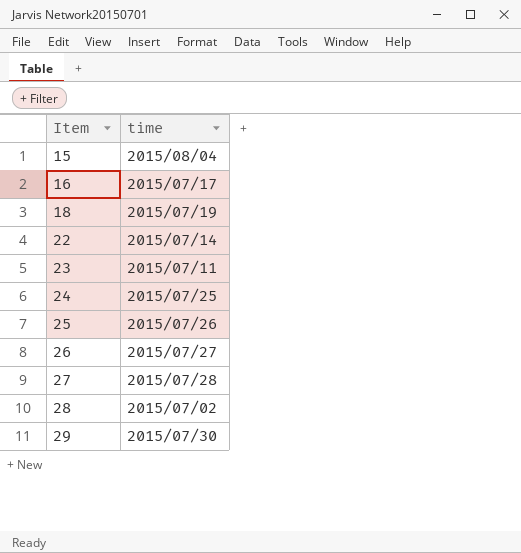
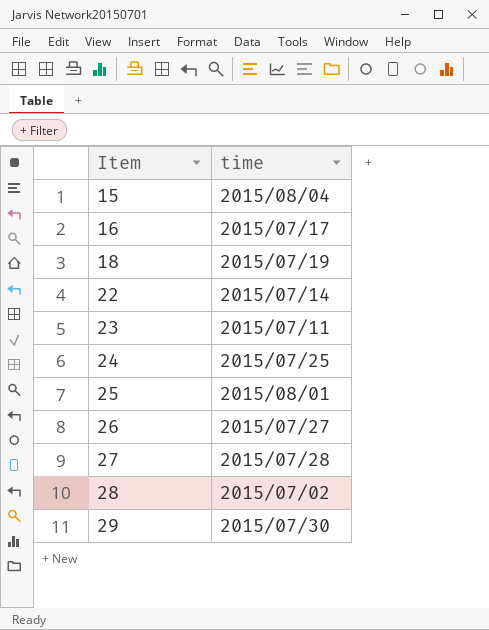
25 | time: 2015/07/26 -> 2015/08/01

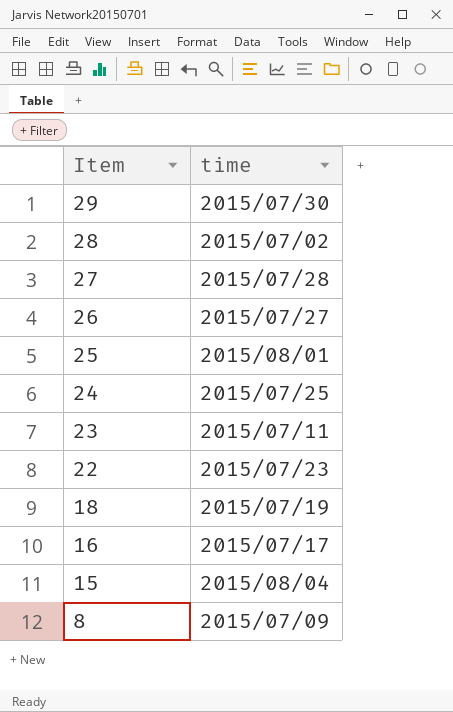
row order: Item ascending -> Item descending
22 | time: 2015/07/14 -> 2015/07/23
row 8: none -> 2015/07/09

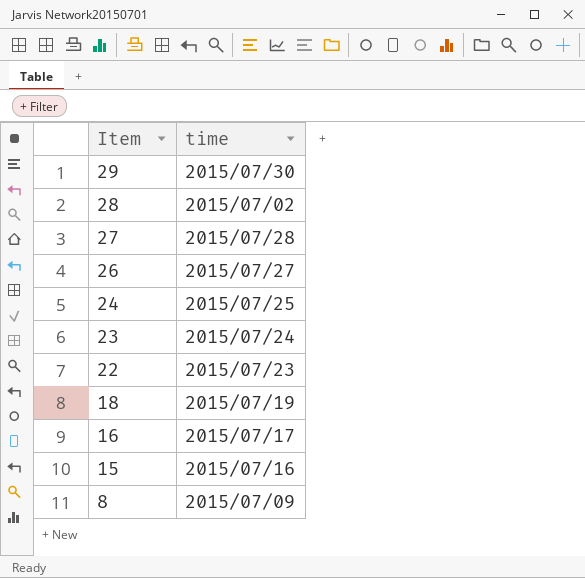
row 25: 2015/08/01 -> none
23 | time: 2015/07/11 -> 2015/07/24
15 | time: 2015/08/04 -> 2015/07/16

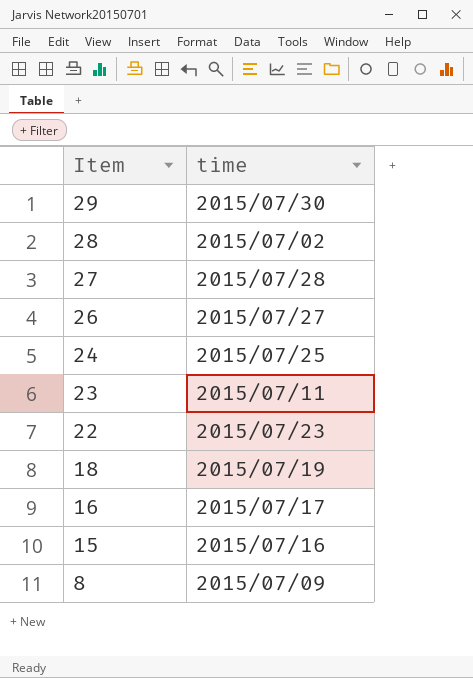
23 | time: 2015/07/24 -> 2015/07/11

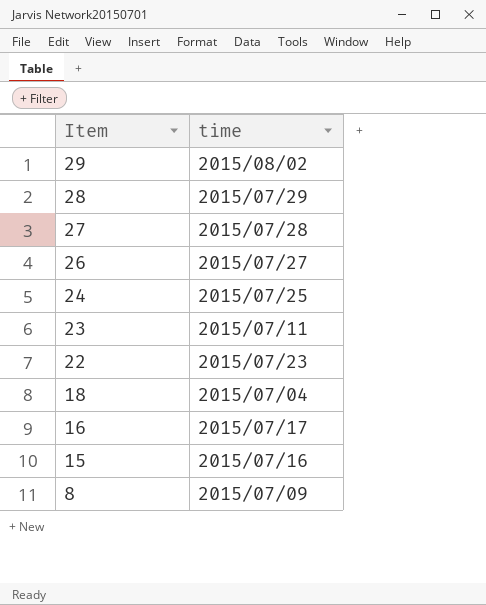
29 | time: 2015/07/30 -> 2015/08/02
28 | time: 2015/07/02 -> 2015/07/29
18 | time: 2015/07/19 -> 2015/07/04

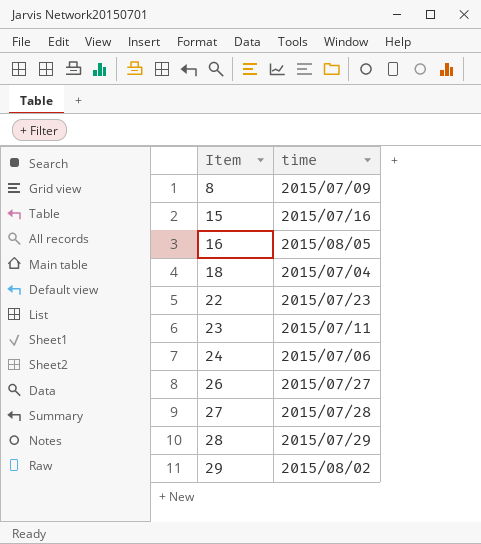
row order: Item descending -> Item ascending
16 | time: 2015/07/17 -> 2015/08/05
24 | time: 2015/07/25 -> 2015/07/06

